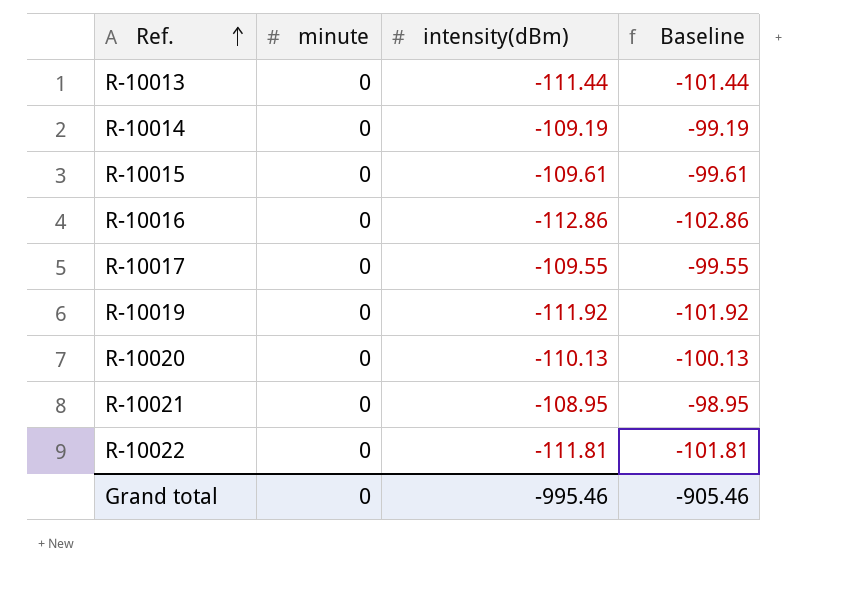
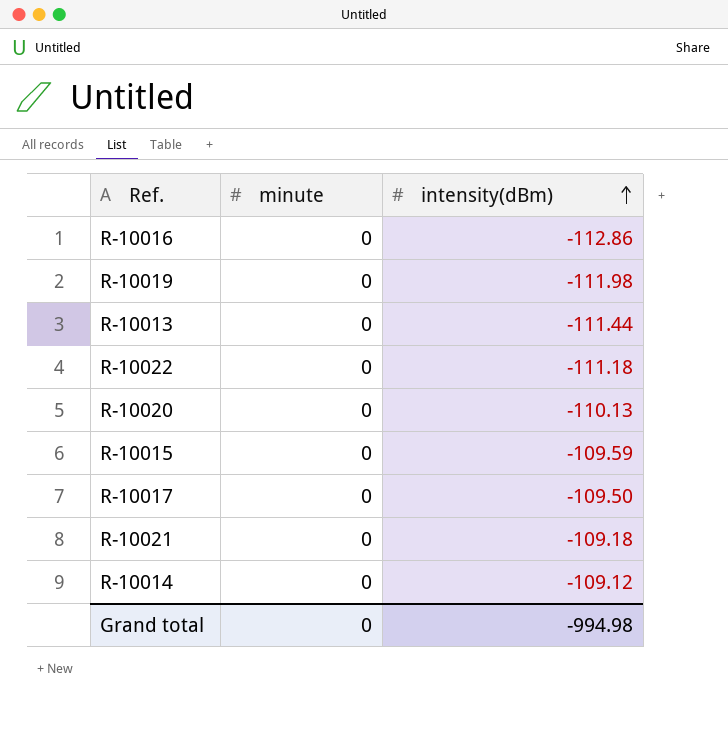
row order: Ref. ascending -> intensity(dBm) ascending
column Baseline | formula: [intensity(dBm)] + 10 -> none
R-10019 | intensity(dBm): -111.92 -> -111.98
R-10022 | intensity(dBm): -111.81 -> -111.18
R-10015 | intensity(dBm): -109.61 -> -109.59
R-10017 | intensity(dBm): -109.55 -> -109.50
R-10021 | intensity(dBm): -108.95 -> -109.18
R-10014 | intensity(dBm): -109.19 -> -109.12
Grand total | intensity(dBm): -995.46 -> -994.98

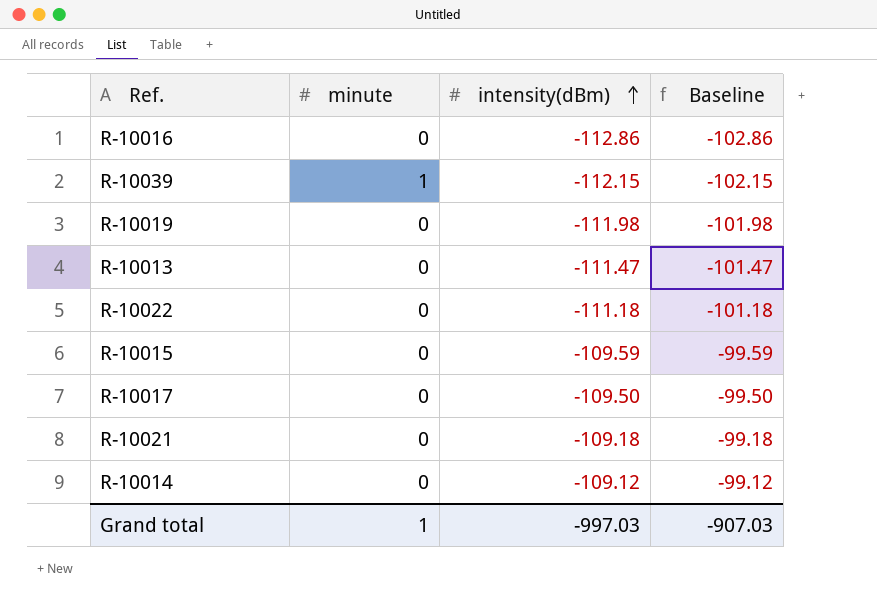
column Baseline | formula: none -> [intensity(dBm)] + 10
row R-10020: 0 | -110.13 -> none
row R-10039: none -> 1 | -112.15 | -102.15
R-10013 | intensity(dBm): -111.44 -> -111.47
Grand total | minute: 0 -> 1
Grand total | intensity(dBm): -994.98 -> -997.03

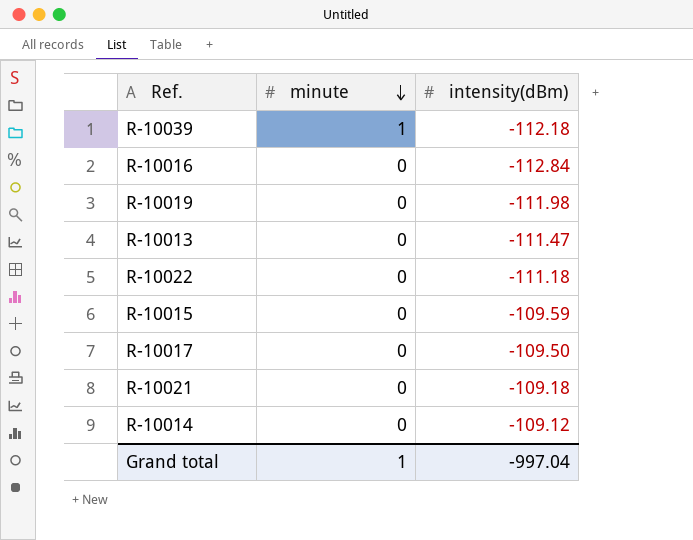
row order: intensity(dBm) ascending -> minute descending
column Baseline | formula: [intensity(dBm)] + 10 -> none
R-10039 | intensity(dBm): -112.15 -> -112.18
R-10016 | intensity(dBm): -112.86 -> -112.84
Grand total | intensity(dBm): -997.03 -> -997.04

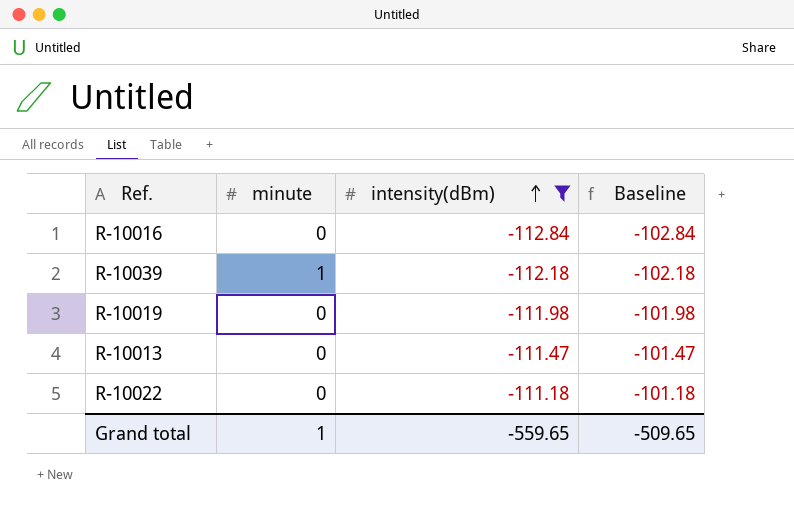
filter: none -> intensity(dBm) <= -111.18
row order: minute descending -> intensity(dBm) ascending
column Baseline | formula: none -> [intensity(dBm)] + 10
Grand total | intensity(dBm): -997.04 -> -559.65

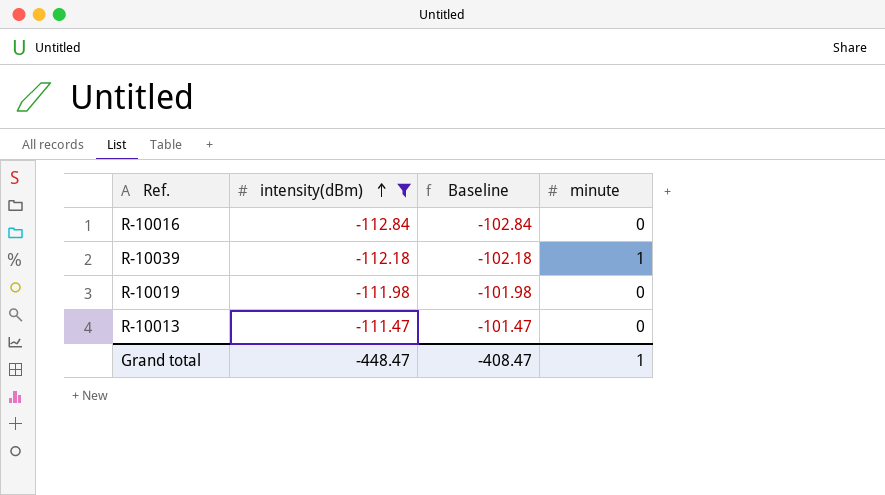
column minute | position: 2 -> 4
row R-10022: 0 | -111.18 | -101.18 -> none
Grand total | intensity(dBm): -559.65 -> -448.47
Grand total | Baseline: -509.65 -> -408.47

